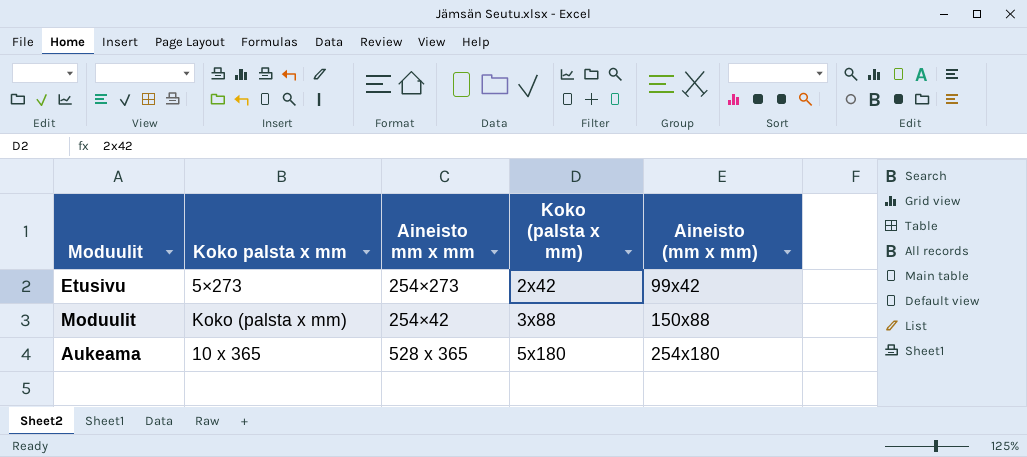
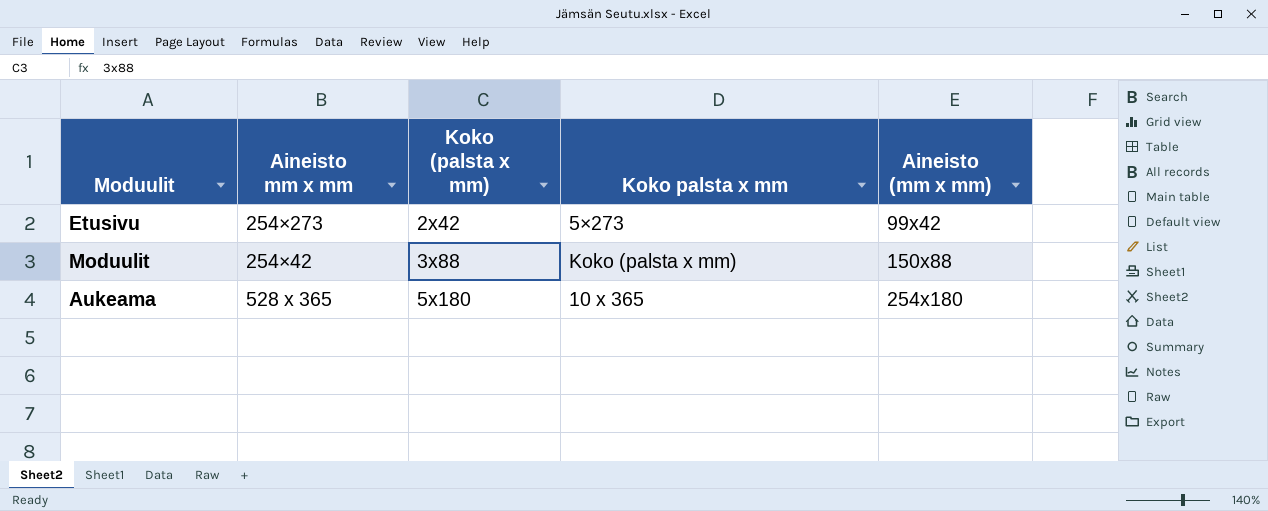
column Koko palsta x mm | position: 2 -> 4

